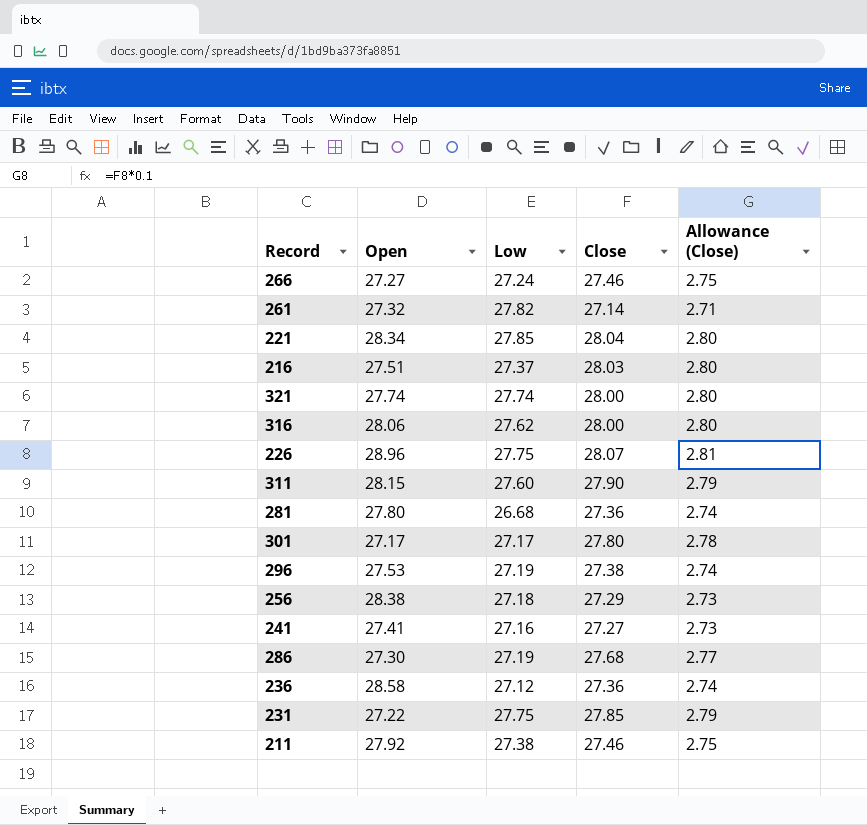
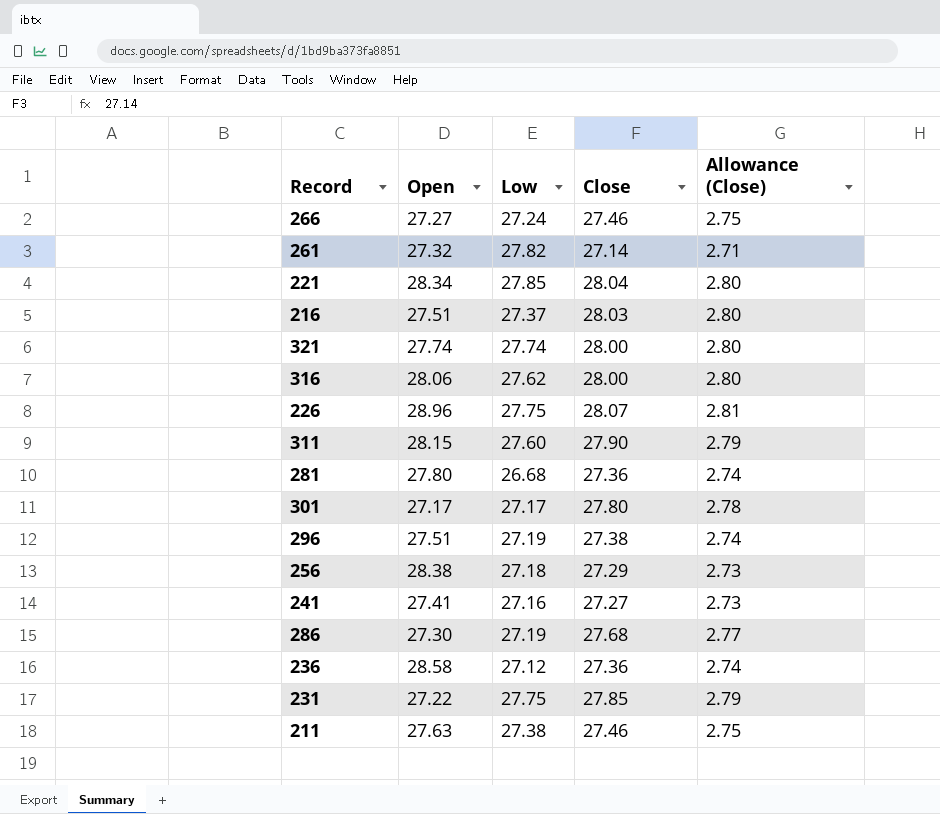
296 | Open: 27.53 -> 27.51
211 | Open: 27.92 -> 27.63

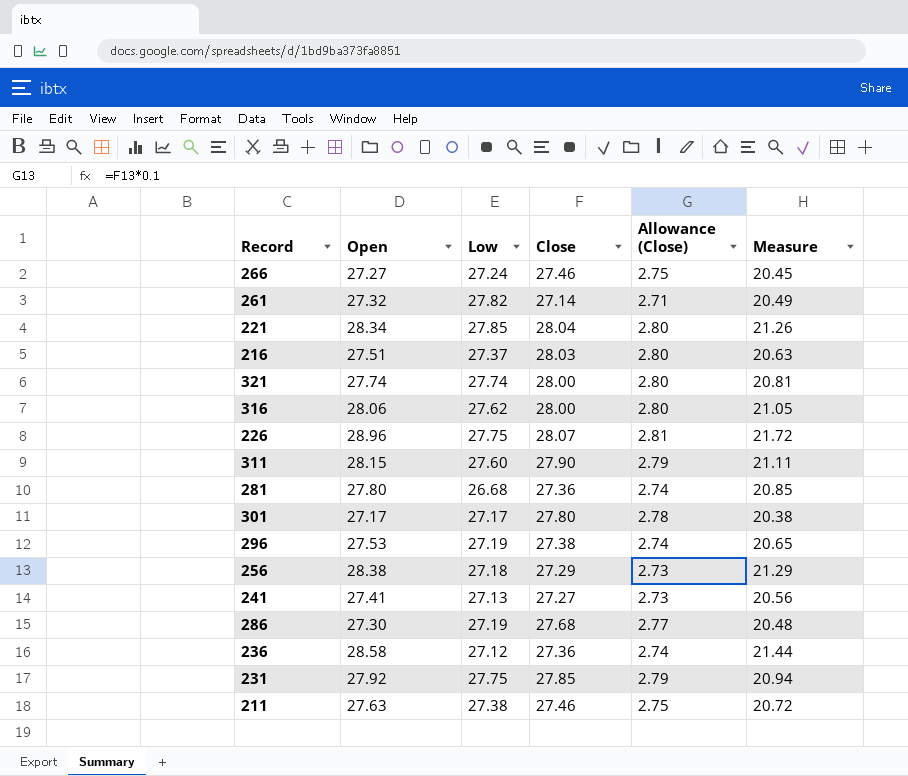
column Measure | formula: none -> [Open] * 0.75
296 | Open: 27.51 -> 27.53
241 | Low: 27.16 -> 27.13
231 | Open: 27.22 -> 27.92

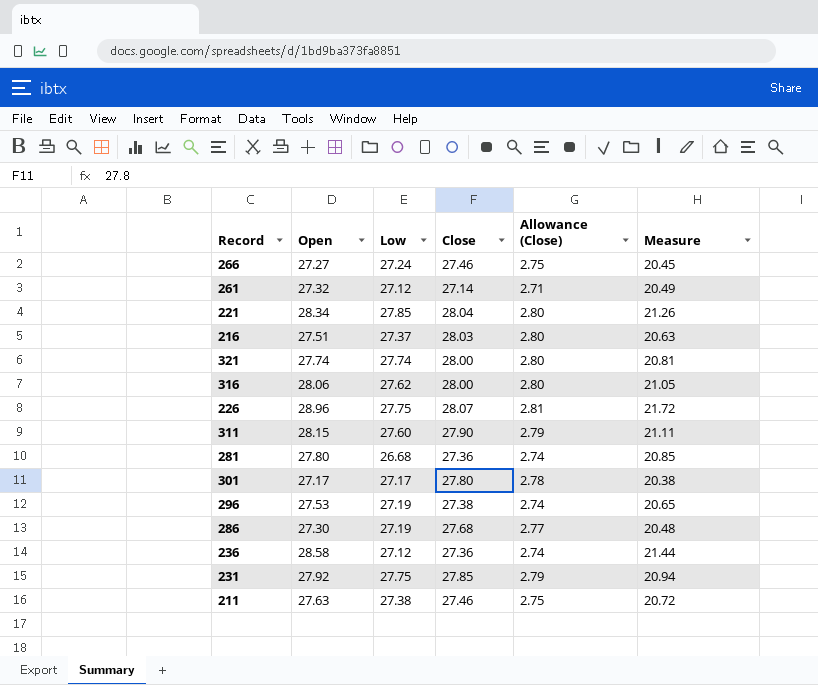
row 256: 28.38 | 27.18 | 27.29 | 2.73 | 21.29 -> none
row 241: 27.41 | 27.13 | 27.27 | 2.73 | 20.56 -> none
261 | Low: 27.82 -> 27.12

